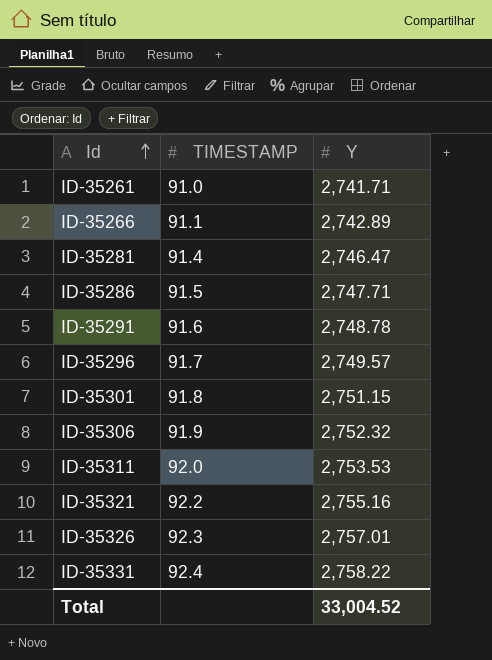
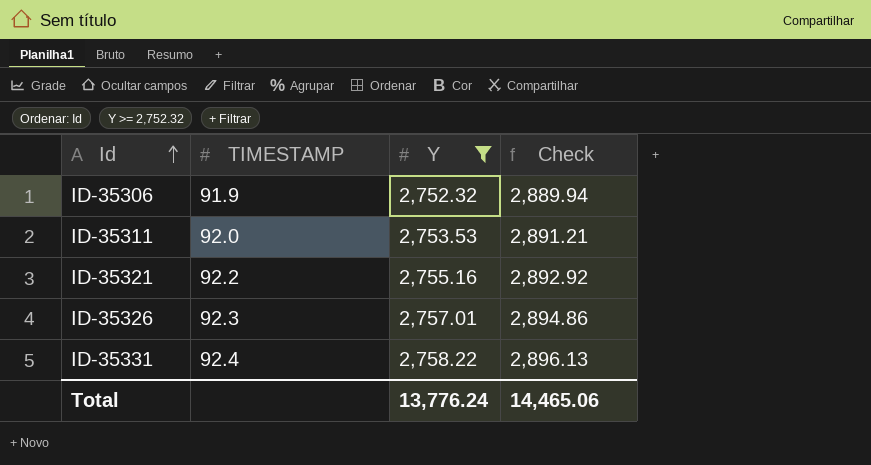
filter: none -> Y >= 2,752.32
column Check | formula: none -> [Y] * 1.05
Total | Y: 33,004.52 -> 13,776.24

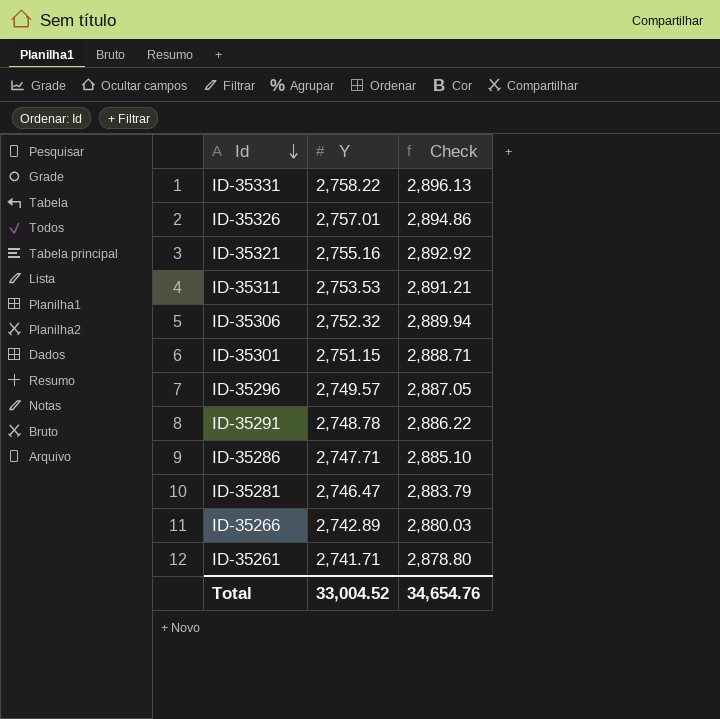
filter: Y >= 2,752.32 -> none
row order: Id ascending -> Id descending
column TIMESTAMP | position: 2 -> none
Total | Y: 13,776.24 -> 33,004.52
Total | Check: 14,465.06 -> 34,654.76

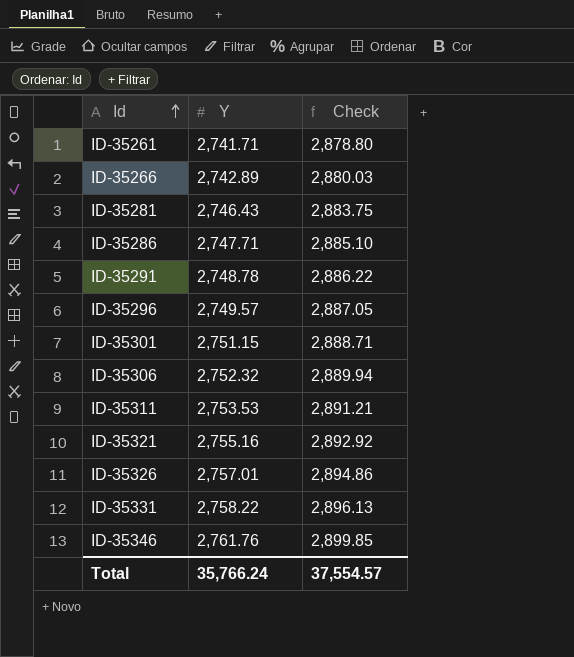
row order: Id descending -> Id ascending
ID-35281 | Y: 2,746.47 -> 2,746.43
ID-35281 | Check: 2,883.79 -> 2,883.75
row ID-35346: none -> 2,761.76 | 2,899.85
Total | Y: 33,004.52 -> 35,766.24
Total | Check: 34,654.76 -> 37,554.57

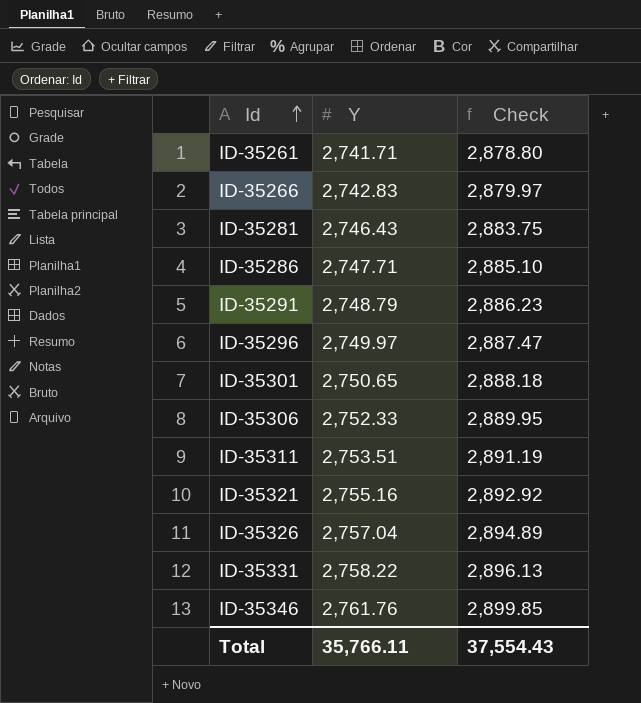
ID-35266 | Y: 2,742.89 -> 2,742.83
ID-35266 | Check: 2,880.03 -> 2,879.97
ID-35291 | Y: 2,748.78 -> 2,748.79
ID-35291 | Check: 2,886.22 -> 2,886.23
ID-35296 | Y: 2,749.57 -> 2,749.97
ID-35296 | Check: 2,887.05 -> 2,887.47
ID-35301 | Y: 2,751.15 -> 2,750.65
ID-35301 | Check: 2,888.71 -> 2,888.18
ID-35306 | Y: 2,752.32 -> 2,752.33
ID-35306 | Check: 2,889.94 -> 2,889.95
ID-35311 | Y: 2,753.53 -> 2,753.51
ID-35311 | Check: 2,891.21 -> 2,891.19
ID-35326 | Y: 2,757.01 -> 2,757.04
ID-35326 | Check: 2,894.86 -> 2,894.89
Total | Y: 35,766.24 -> 35,766.11
Total | Check: 37,554.57 -> 37,554.43

